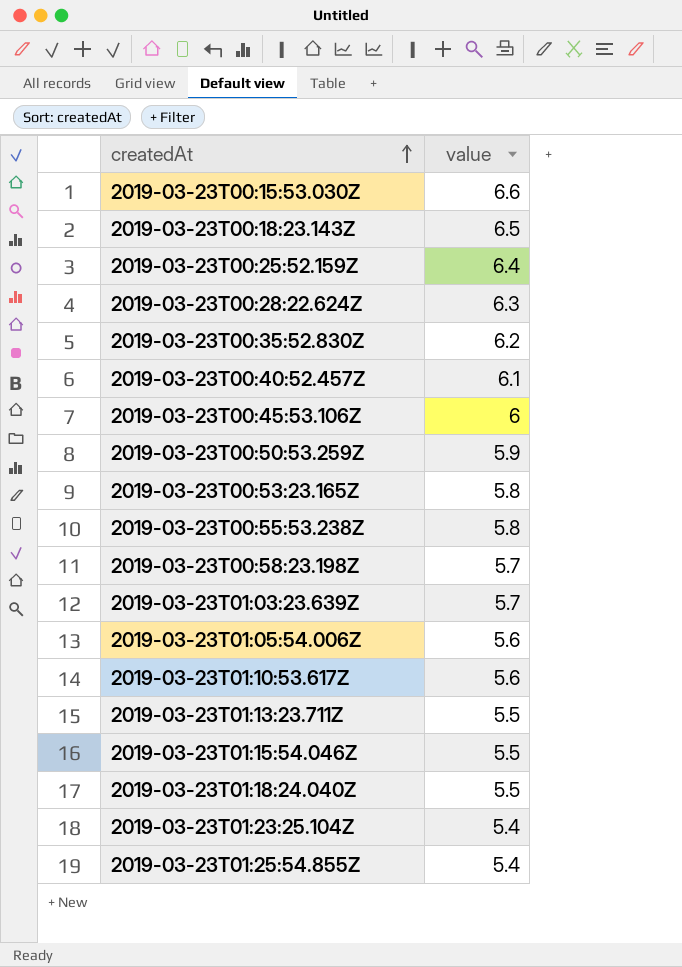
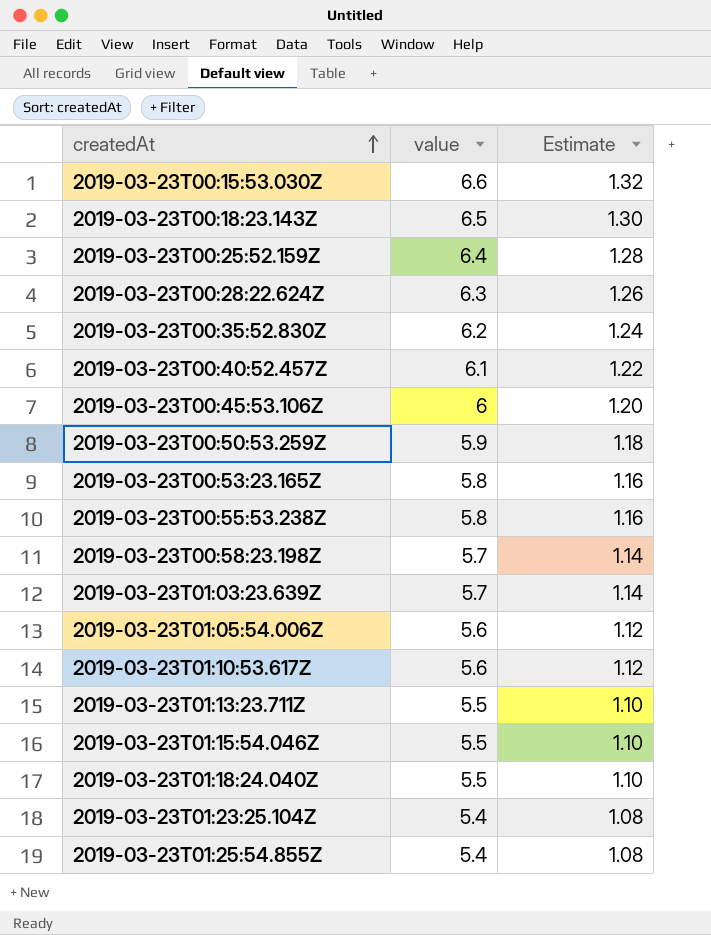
column Estimate | formula: none -> [value] * 0.2

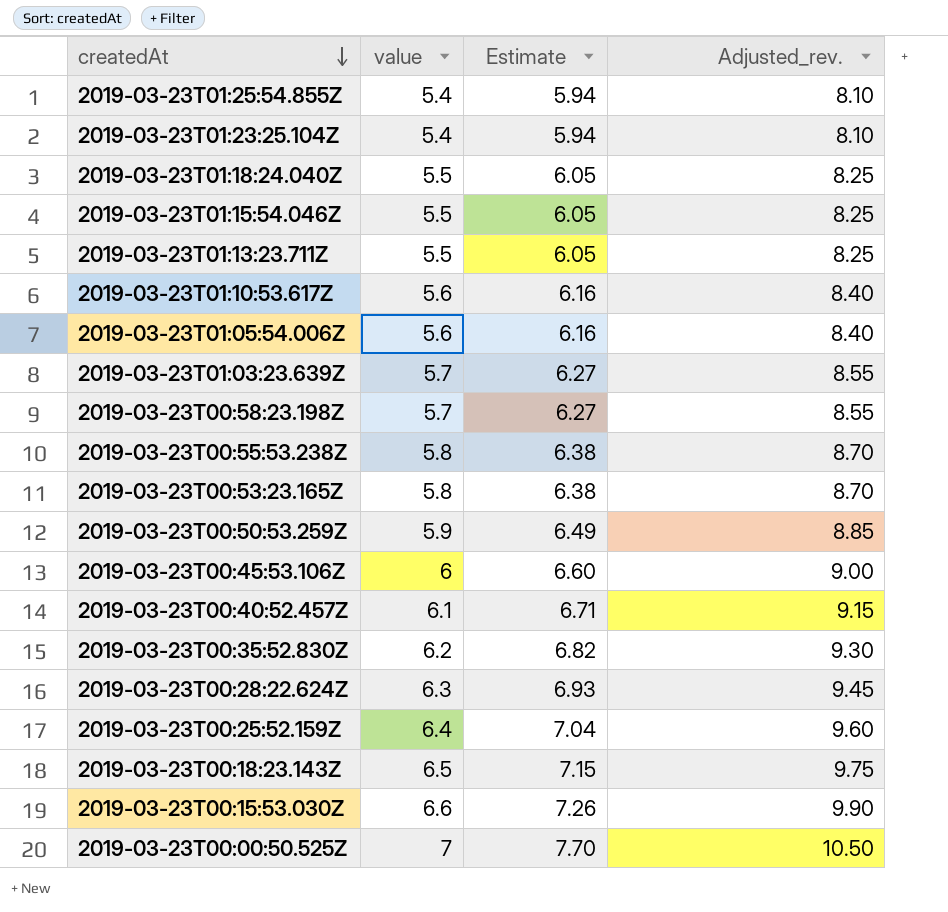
row order: createdAt ascending -> createdAt descending
column Estimate | formula: [value] * 0.2 -> [value] * 1.1
column Adjusted_rev. | formula: none -> [value] * 1.5
row 2019-03-23T00:00:50.525Z: none -> 7 | 7.70 | 10.50

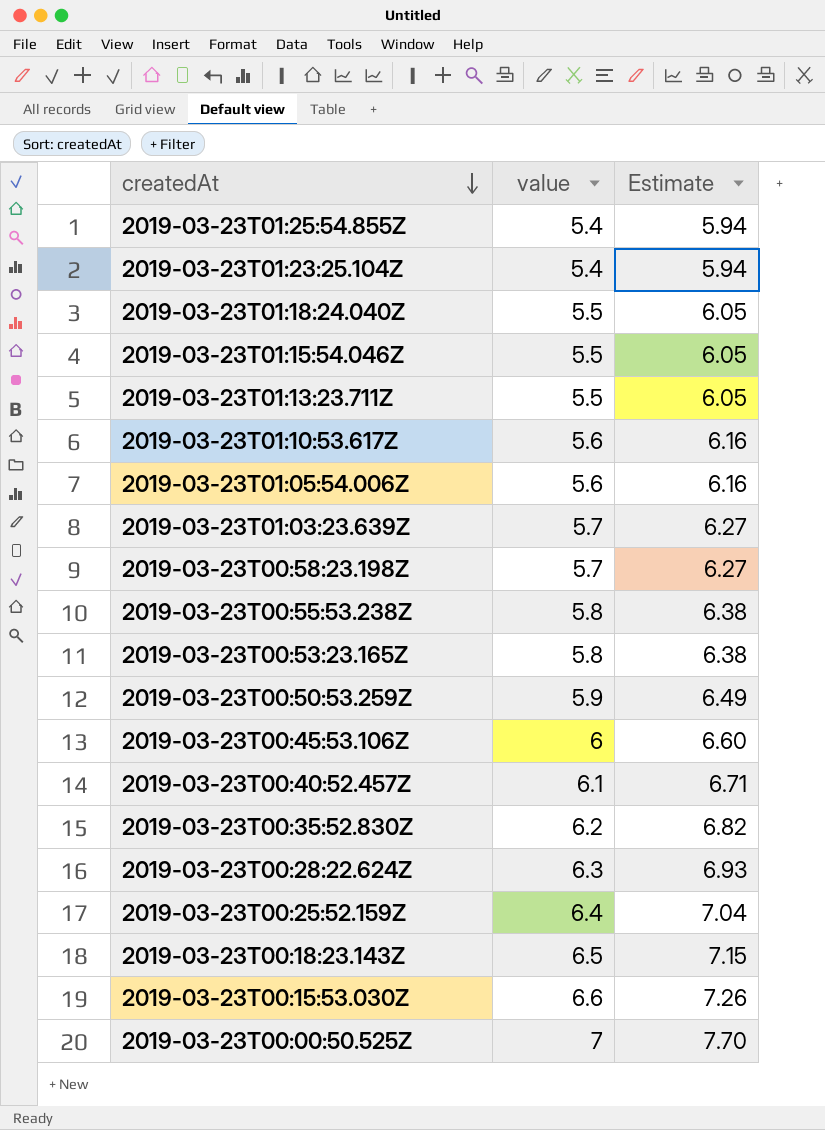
column Adjusted_rev. | formula: [value] * 1.5 -> none

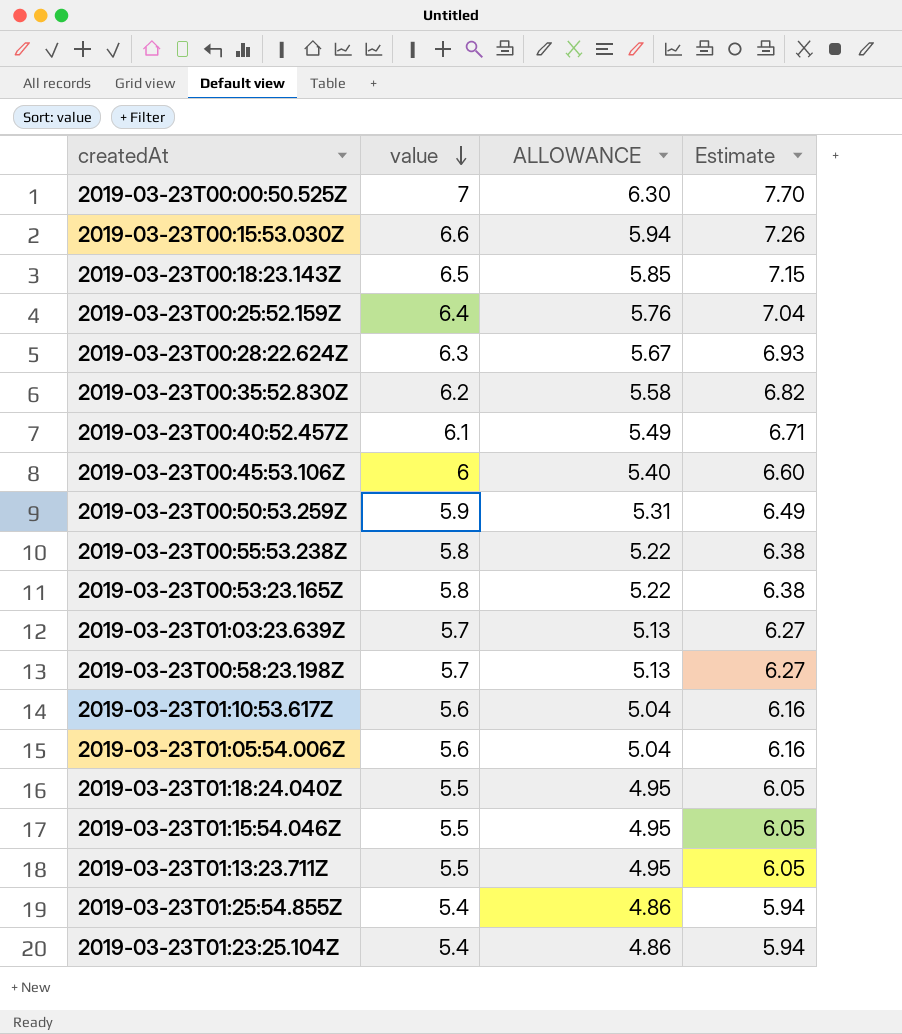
row order: createdAt descending -> value descending
column ALLOWANCE | formula: none -> [value] * 0.9

